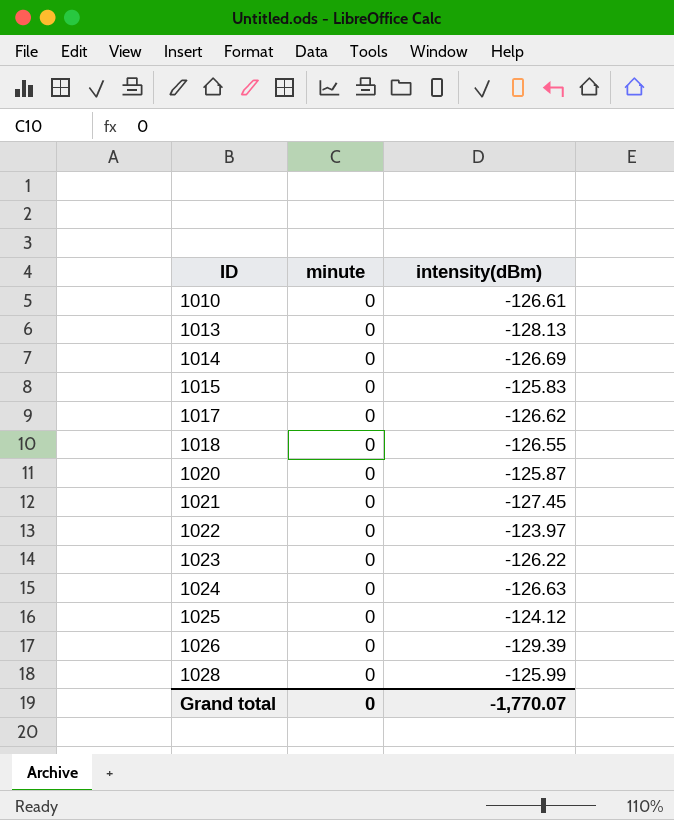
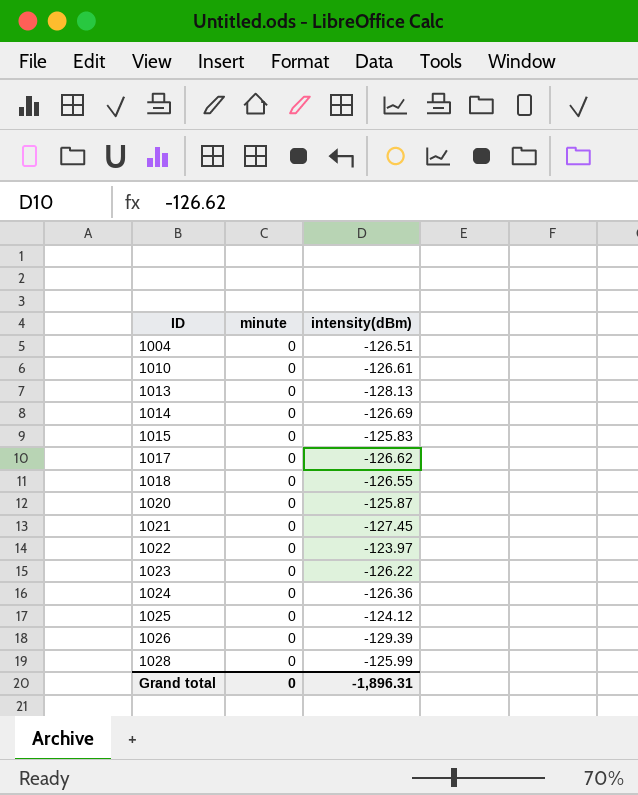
row 1004: none -> 0 | -126.51
1024 | intensity(dBm): -126.63 -> -126.36
Grand total | intensity(dBm): -1,770.07 -> -1,896.31

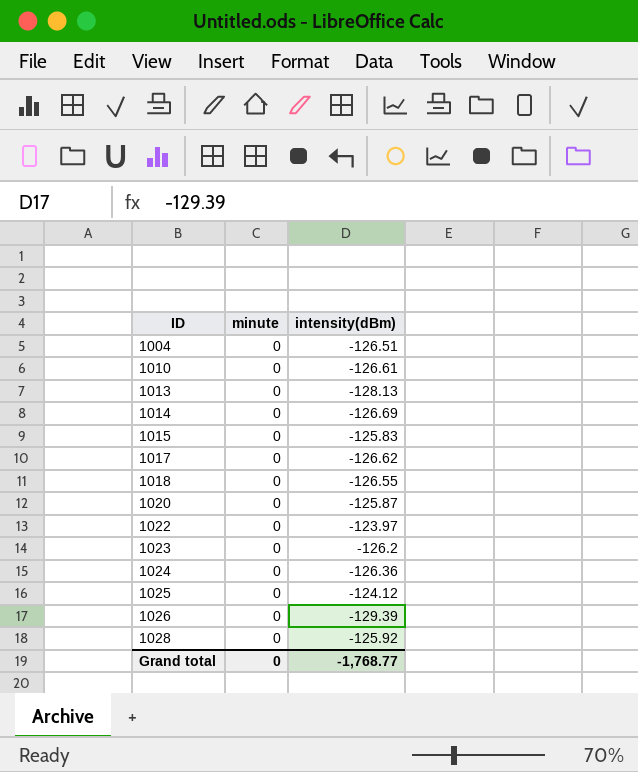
row 1021: 0 | -127.45 -> none
1023 | intensity(dBm): -126.22 -> -126.2
1028 | intensity(dBm): -125.99 -> -125.92
Grand total | intensity(dBm): -1,896.31 -> -1,768.77

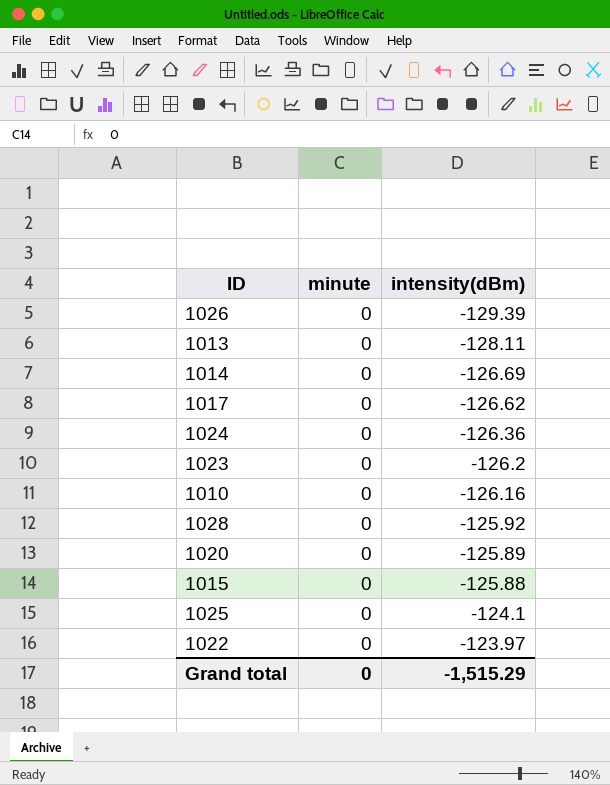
row order: ID ascending -> intensity(dBm) ascending
row 1004: 0 | -126.51 -> none
row 1018: 0 | -126.55 -> none
1013 | intensity(dBm): -128.13 -> -128.11
1010 | intensity(dBm): -126.61 -> -126.16
1020 | intensity(dBm): -125.87 -> -125.89
1015 | intensity(dBm): -125.83 -> -125.88
1025 | intensity(dBm): -124.12 -> -124.1
Grand total | intensity(dBm): -1,768.77 -> -1,515.29

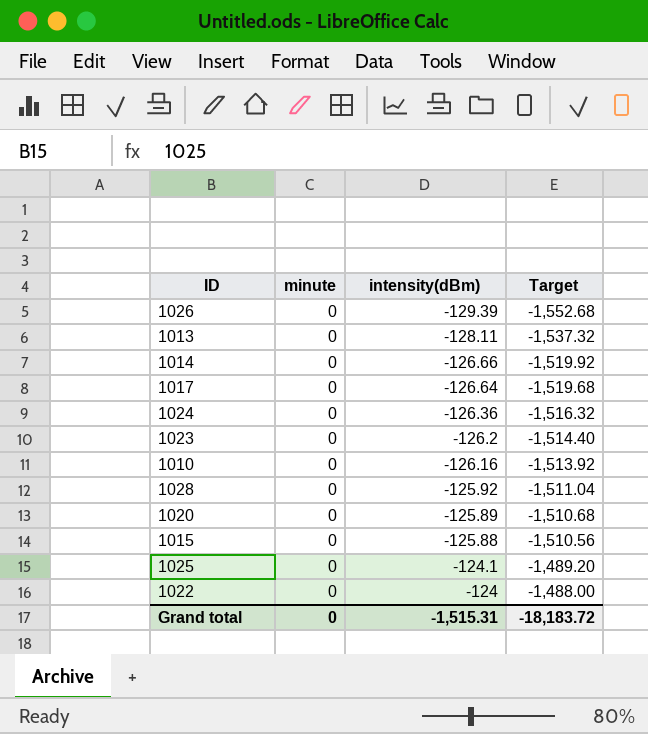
column Target | formula: none -> [intensity(dBm)] * 12
1014 | intensity(dBm): -126.69 -> -126.66
1017 | intensity(dBm): -126.62 -> -126.64
1022 | intensity(dBm): -123.97 -> -124
Grand total | intensity(dBm): -1,515.29 -> -1,515.31

